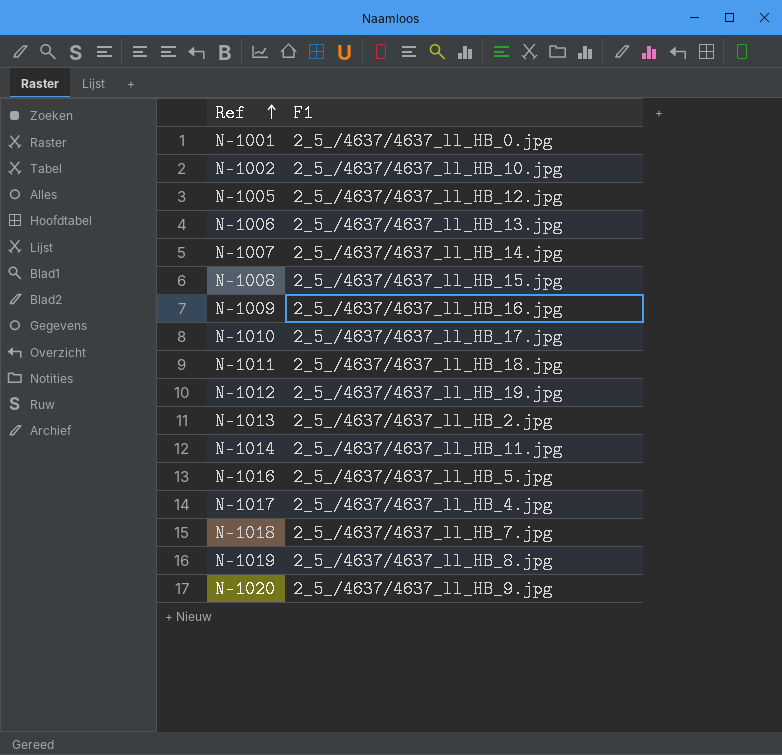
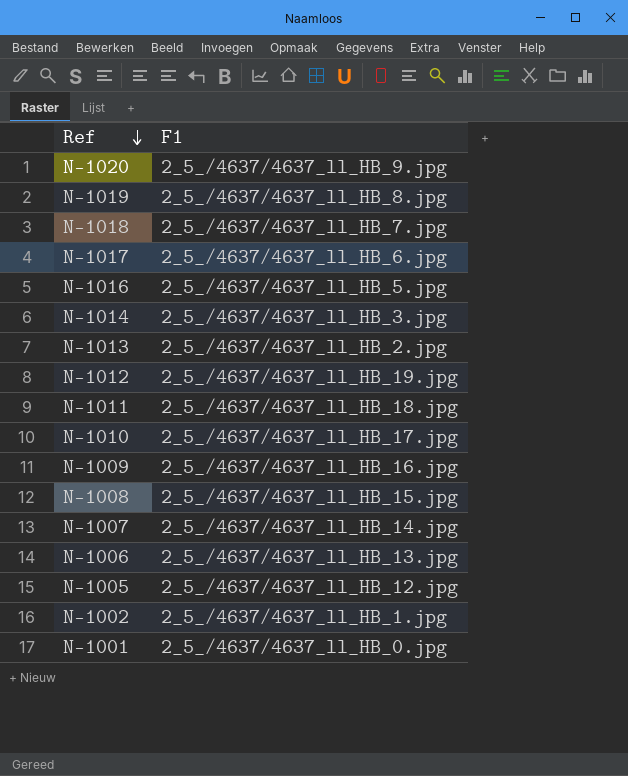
row order: Ref ascending -> Ref descending
N-1017 | F1: 2_5_/4637/4637_ll_HB_4.jpg -> 2_5_/4637/4637_ll_HB_6.jpg
N-1014 | F1: 2_5_/4637/4637_ll_HB_11.jpg -> 2_5_/4637/4637_ll_HB_3.jpg
N-1002 | F1: 2_5_/4637/4637_ll_HB_10.jpg -> 2_5_/4637/4637_ll_HB_1.jpg

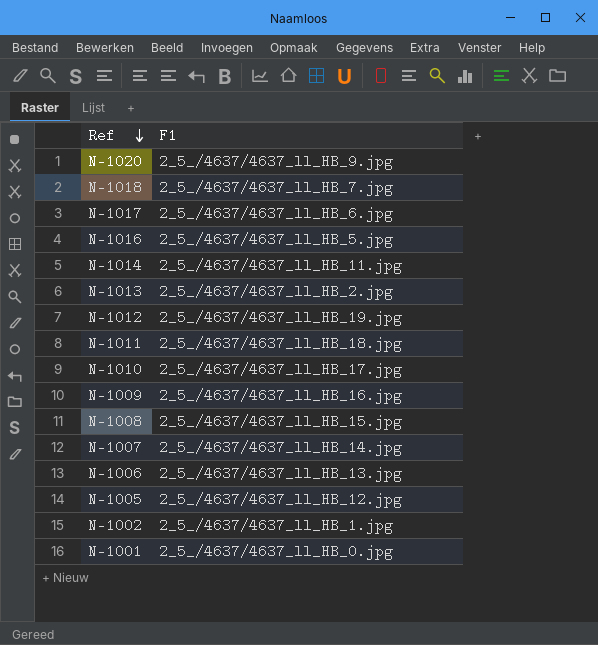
row N-1019: 2_5_/4637/4637_ll_HB_8.jpg -> none
N-1014 | F1: 2_5_/4637/4637_ll_HB_3.jpg -> 2_5_/4637/4637_ll_HB_11.jpg

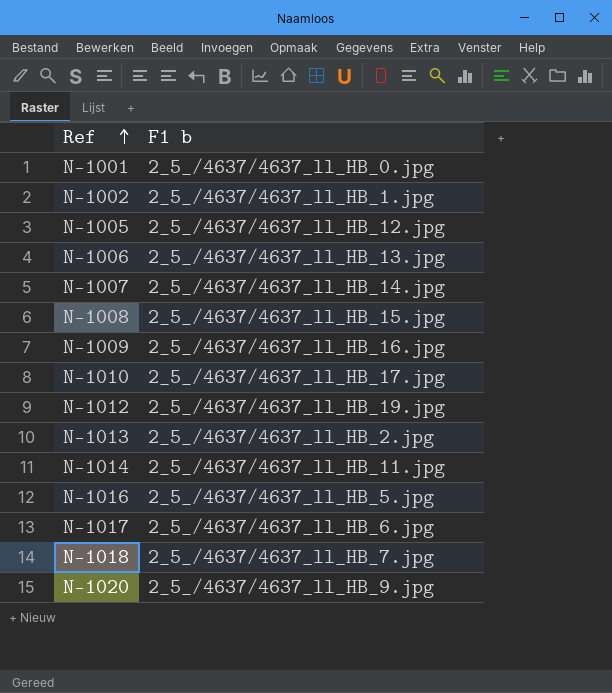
row order: Ref descending -> Ref ascending
column name: F1 -> F1 b
row N-1011: 2_5_/4637/4637_ll_HB_18.jpg -> none

